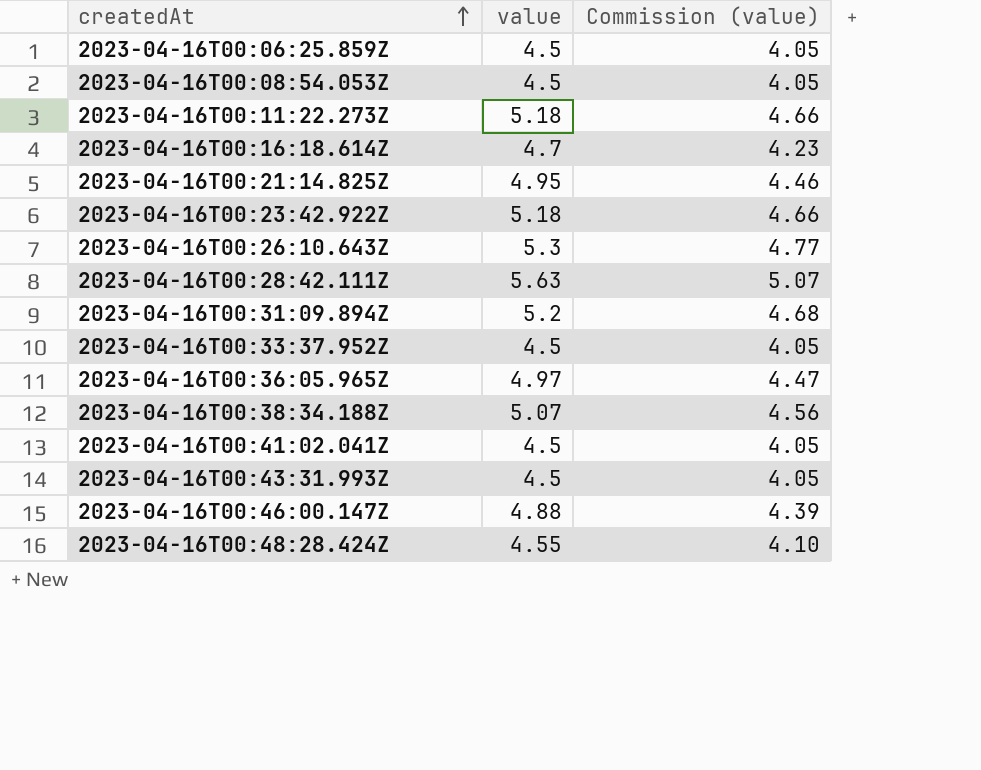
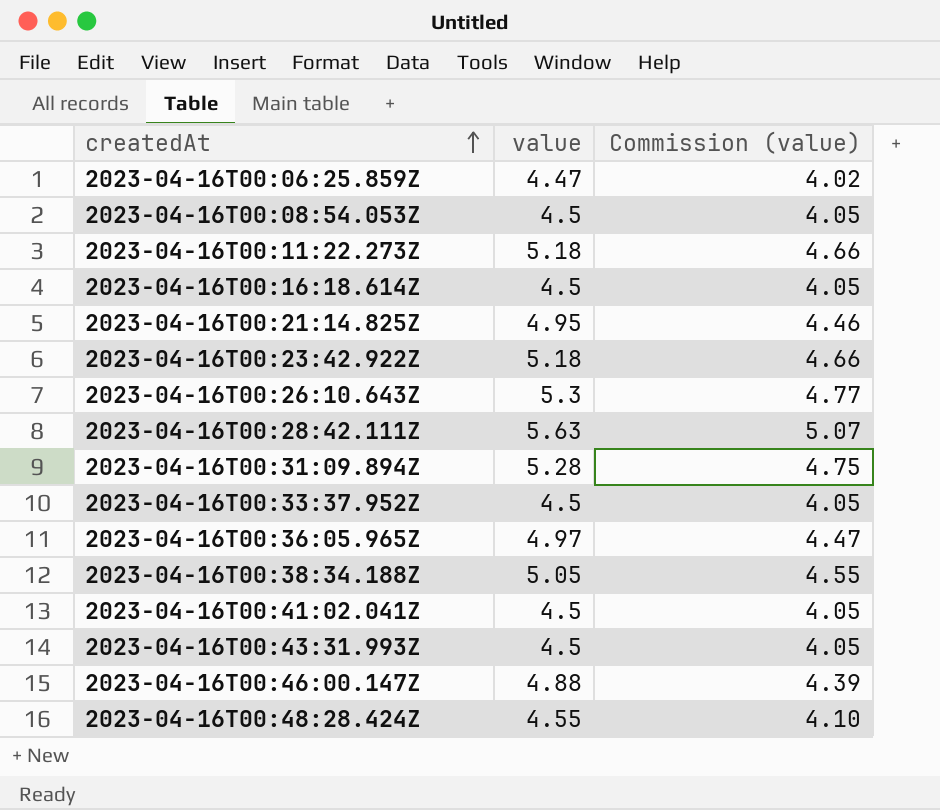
2023-04-16T00:06:25.859Z | value: 4.5 -> 4.47
2023-04-16T00:06:25.859Z | Commission (value): 4.05 -> 4.02
2023-04-16T00:16:18.614Z | value: 4.7 -> 4.5
2023-04-16T00:16:18.614Z | Commission (value): 4.23 -> 4.05
2023-04-16T00:31:09.894Z | value: 5.2 -> 5.28
2023-04-16T00:31:09.894Z | Commission (value): 4.68 -> 4.75
2023-04-16T00:38:34.188Z | value: 5.07 -> 5.05
2023-04-16T00:38:34.188Z | Commission (value): 4.56 -> 4.55

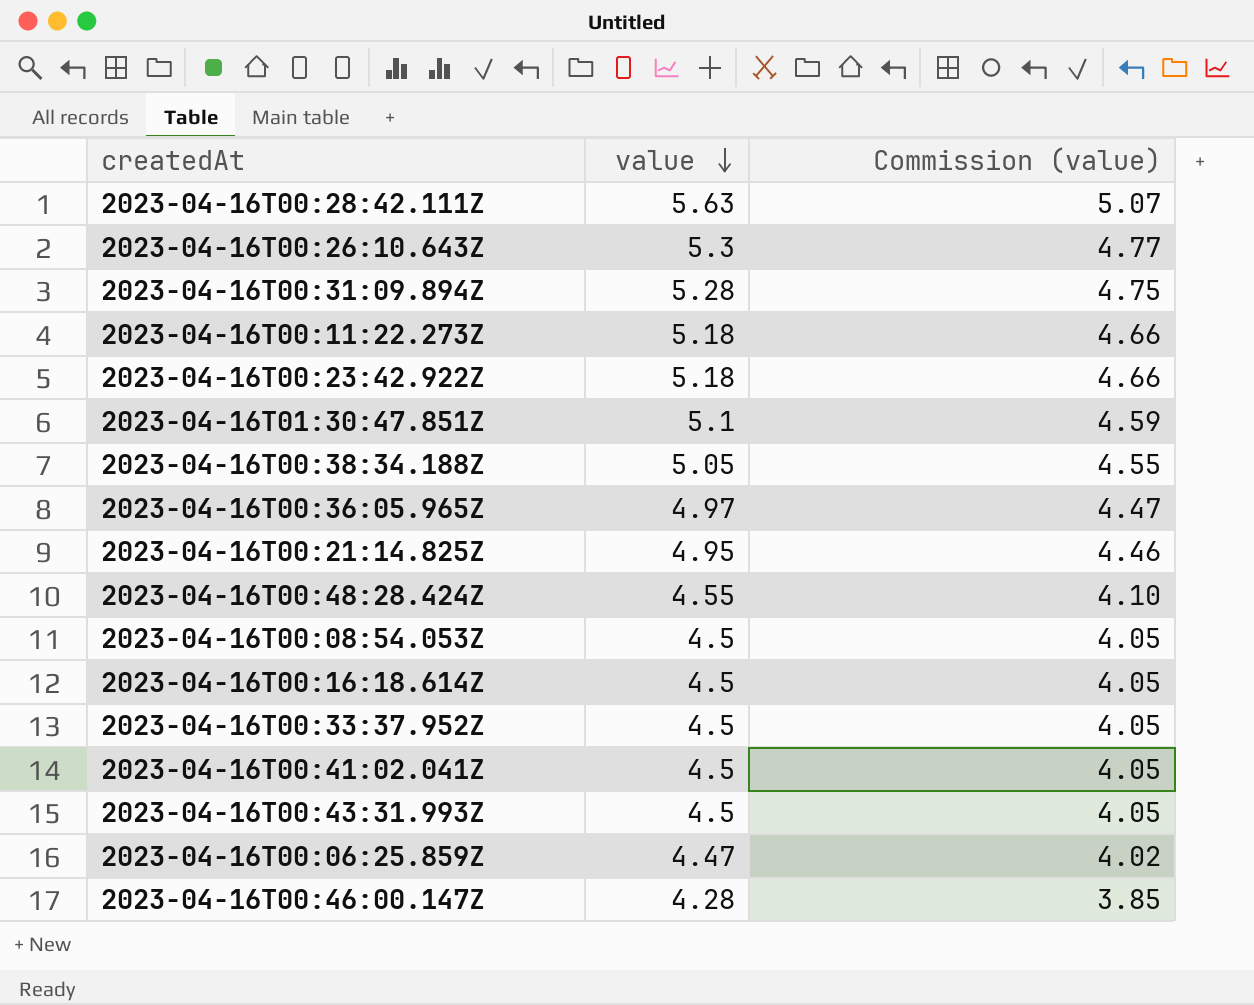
row order: createdAt ascending -> value descending
row 2023-04-16T01:30:47.851Z: none -> 5.1 | 4.59
2023-04-16T00:46:00.147Z | value: 4.88 -> 4.28
2023-04-16T00:46:00.147Z | Commission (value): 4.39 -> 3.85

